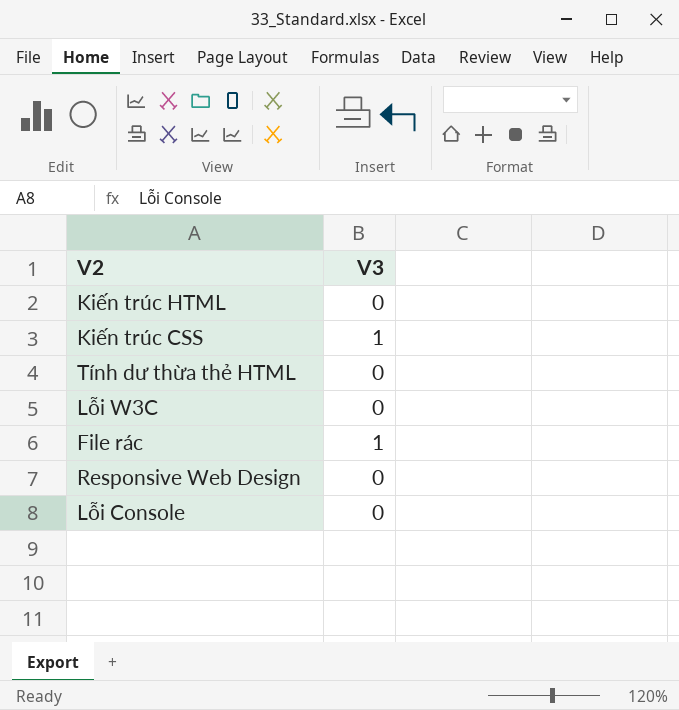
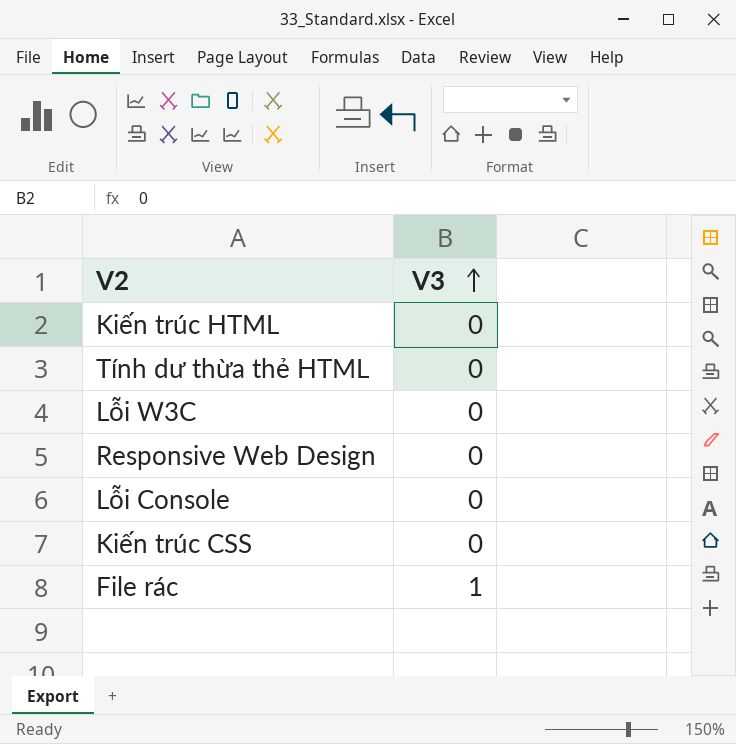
row order: none -> V3 ascending
Kiến trúc CSS | V3: 1 -> 0

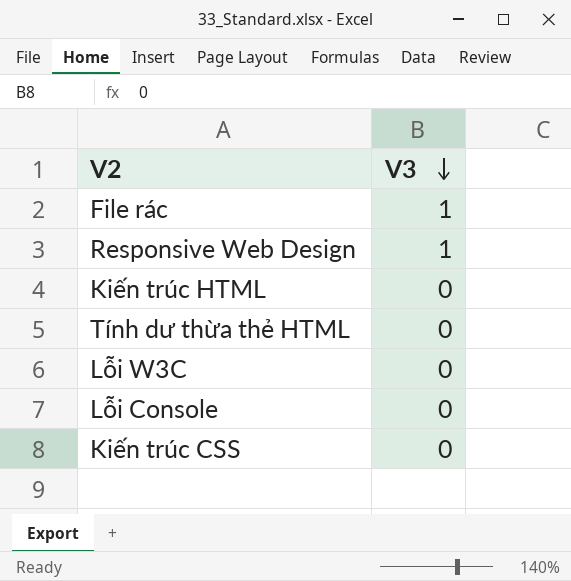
row order: V3 ascending -> V3 descending
Responsive Web Design | V3: 0 -> 1

